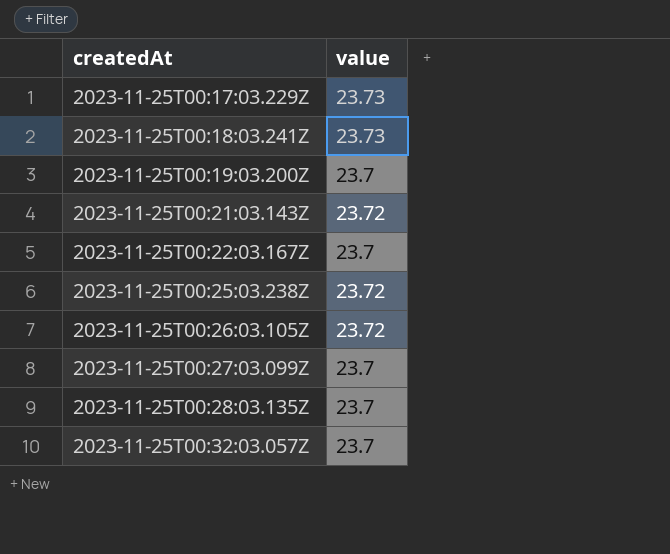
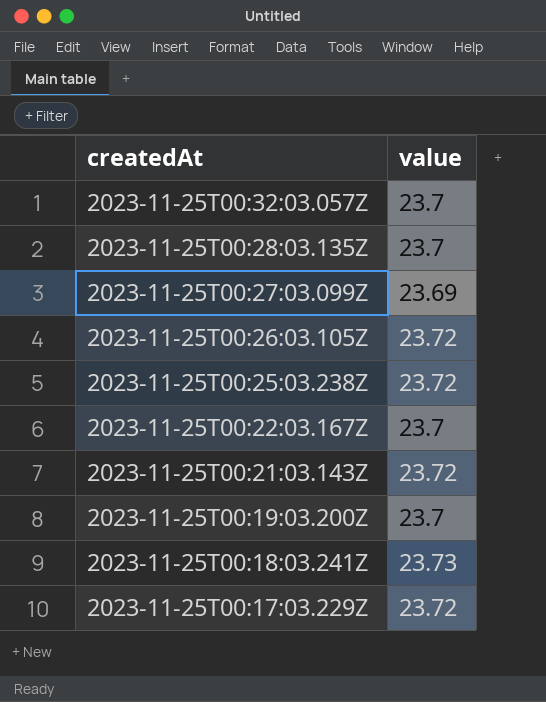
row order: createdAt ascending -> createdAt descending
2023-11-25T00:27:03.099Z | value: 23.7 -> 23.69
2023-11-25T00:17:03.229Z | value: 23.73 -> 23.72

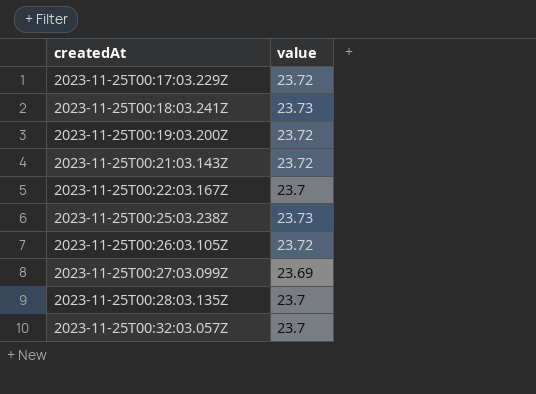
row order: createdAt descending -> createdAt ascending
2023-11-25T00:19:03.200Z | value: 23.7 -> 23.72
2023-11-25T00:25:03.238Z | value: 23.72 -> 23.73

